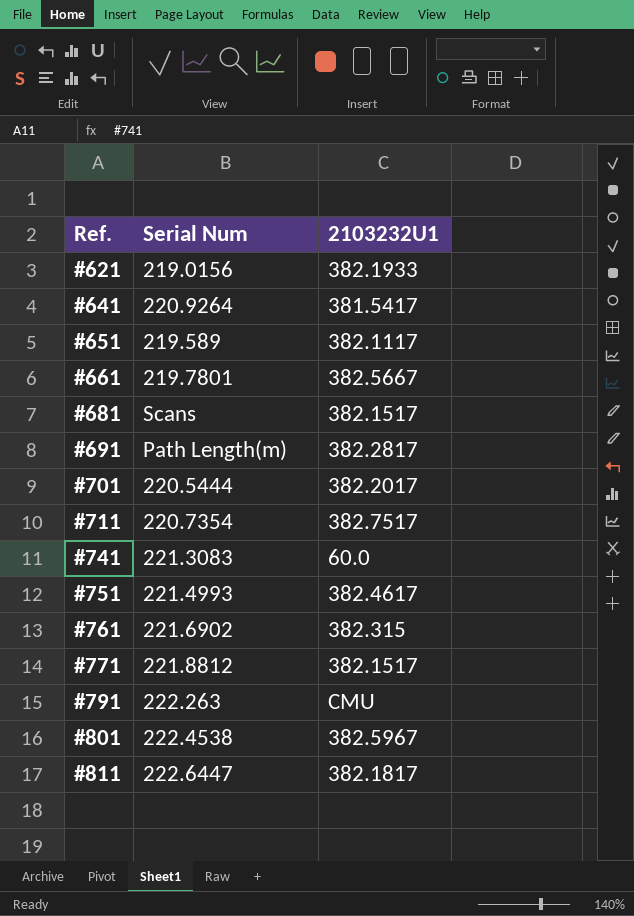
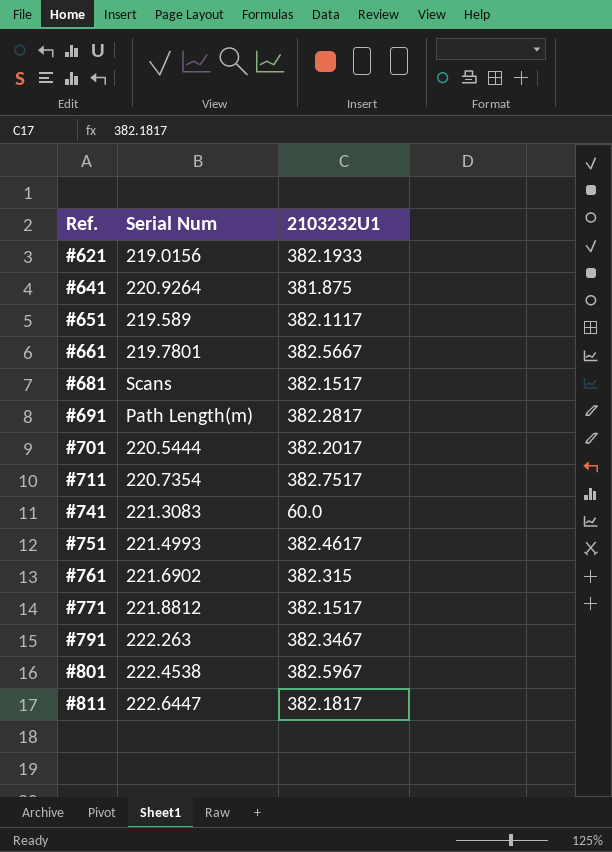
#641 | 2103232U1: 381.5417 -> 381.875
#791 | 2103232U1: CMU -> 382.3467

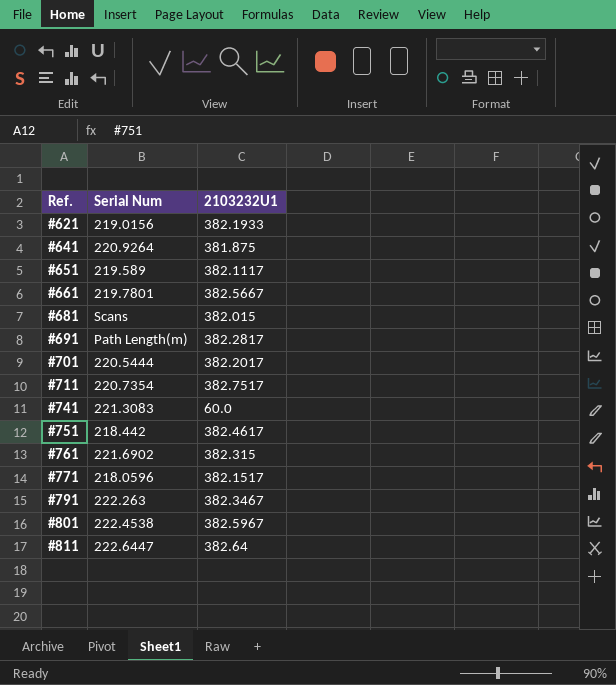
#681 | 2103232U1: 382.1517 -> 382.015
#751 | Serial Num: 221.4993 -> 218.442
#771 | Serial Num: 221.8812 -> 218.0596
#811 | 2103232U1: 382.1817 -> 382.64

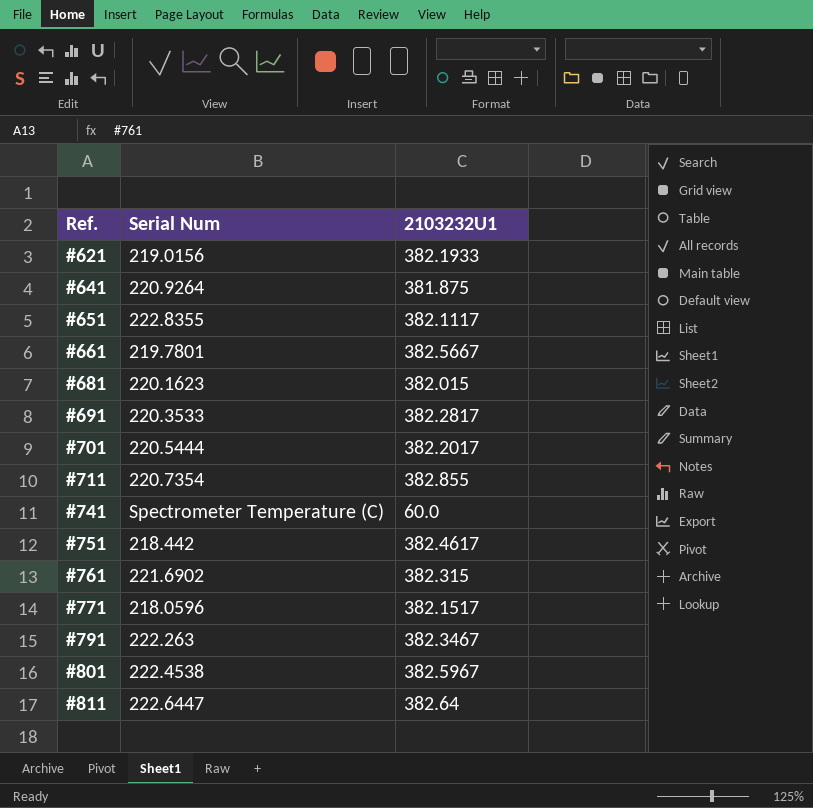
#651 | Serial Num: 219.589 -> 222.8355
#681 | Serial Num: Scans -> 220.1623
#691 | Serial Num: Path Length(m) -> 220.3533
#711 | 2103232U1: 382.7517 -> 382.855
#741 | Serial Num: 221.3083 -> Spectrometer Temperature (C)

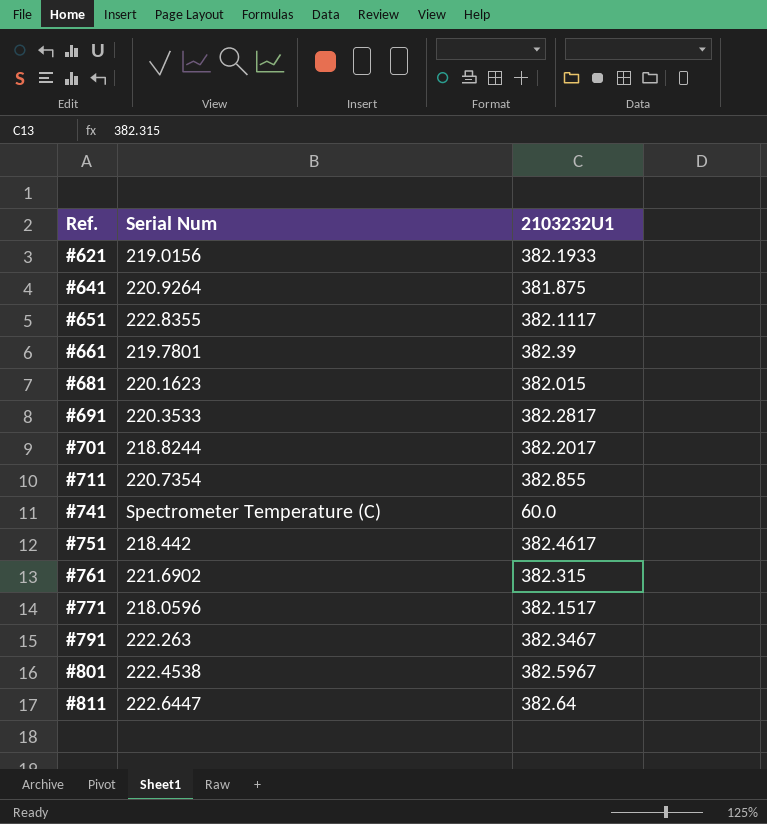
#661 | 2103232U1: 382.5667 -> 382.39
#701 | Serial Num: 220.5444 -> 218.8244

